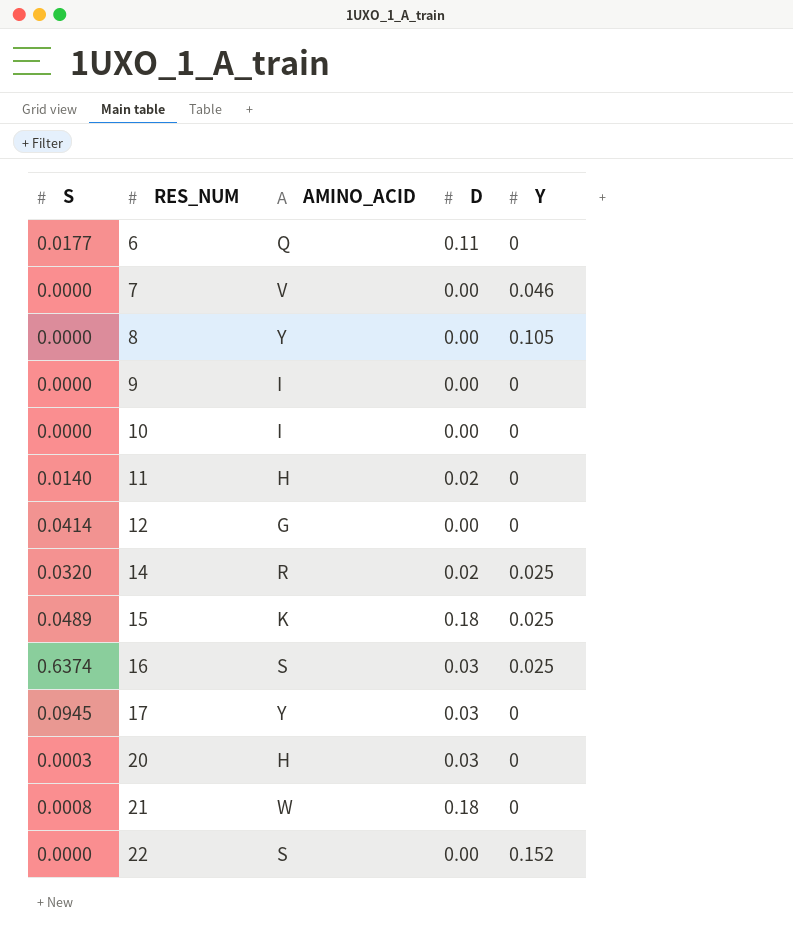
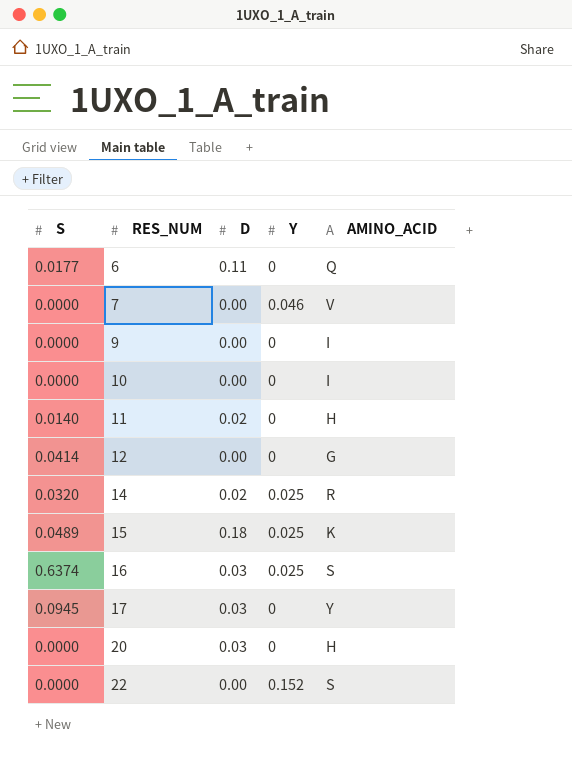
column AMINO_ACID | position: 3 -> 5
row 8: 0.0000 | Y | 0.00 | 0.105 -> none
row 21: 0.0008 | W | 0.18 | 0 -> none
20 | S: 0.0003 -> 0.0000

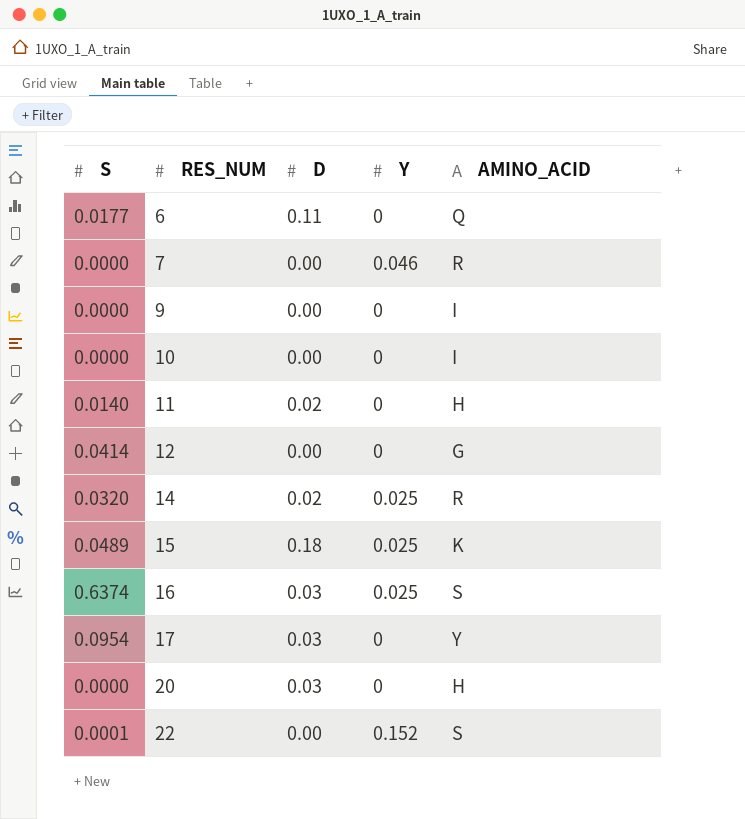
7 | AMINO_ACID: V -> R
17 | S: 0.0945 -> 0.0954
22 | S: 0.0000 -> 0.0001

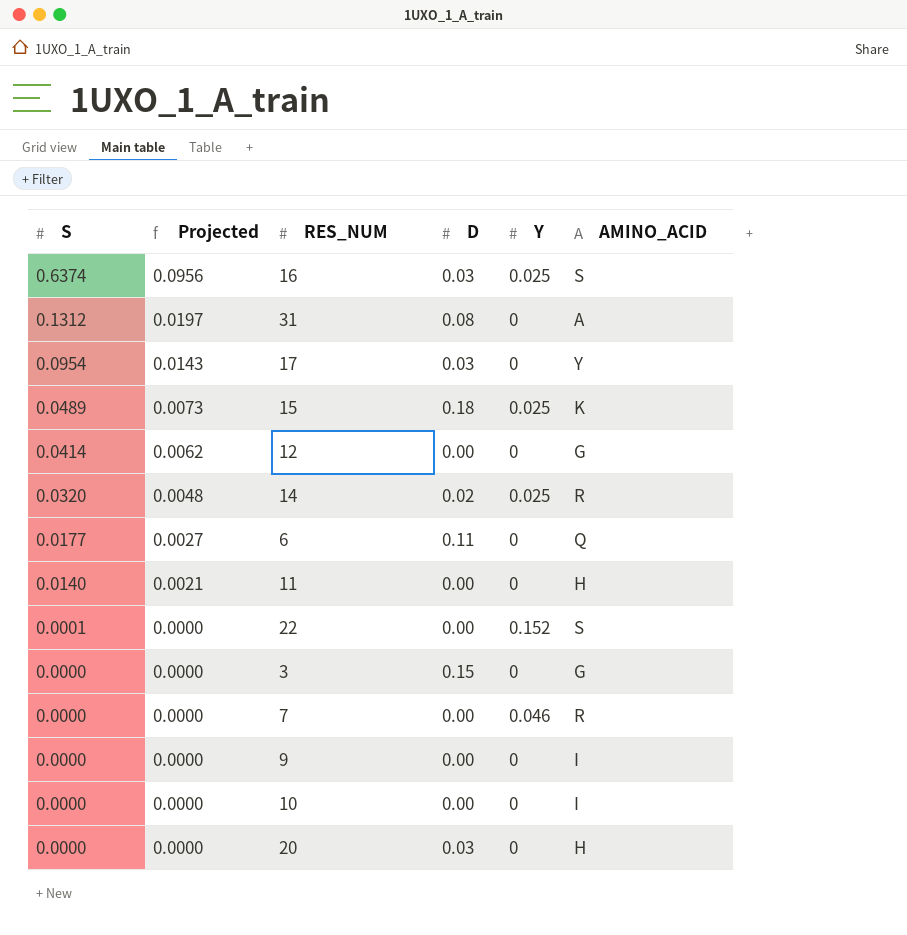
row order: RES_NUM ascending -> S descending
column Projected | formula: none -> [S] * 0.15
row 31: none -> 0.1312 | 0.0197 | 0.08 | 0 | A
11 | D: 0.02 -> 0.00
row 3: none -> 0.0000 | 0.0000 | 0.15 | 0 | G

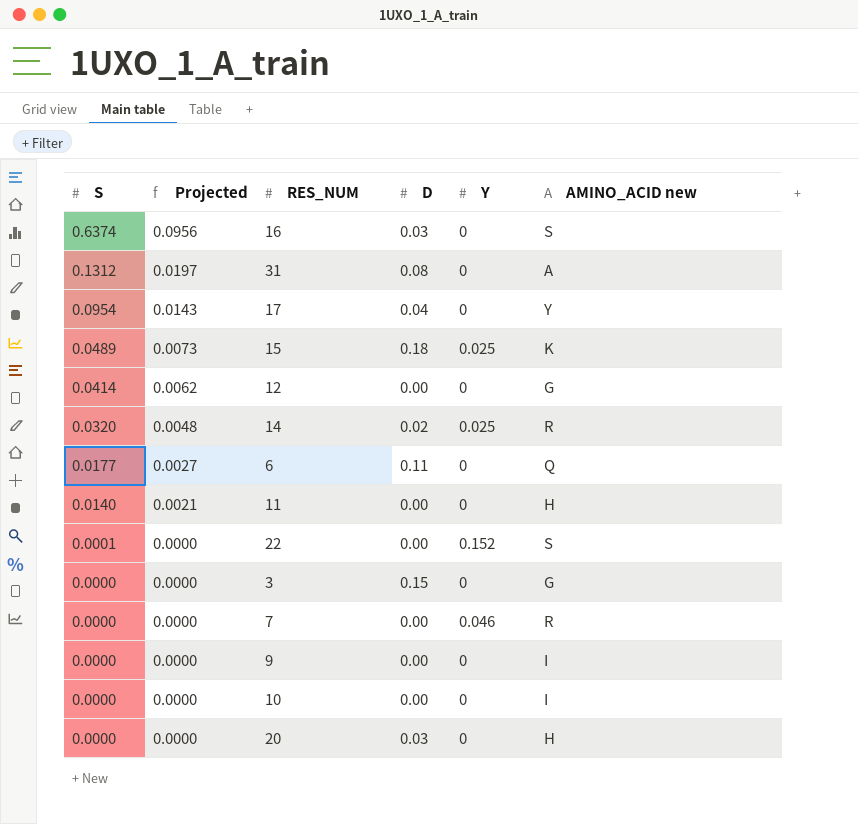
column name: AMINO_ACID -> AMINO_ACID new
16 | Y: 0.025 -> 0
17 | D: 0.03 -> 0.04

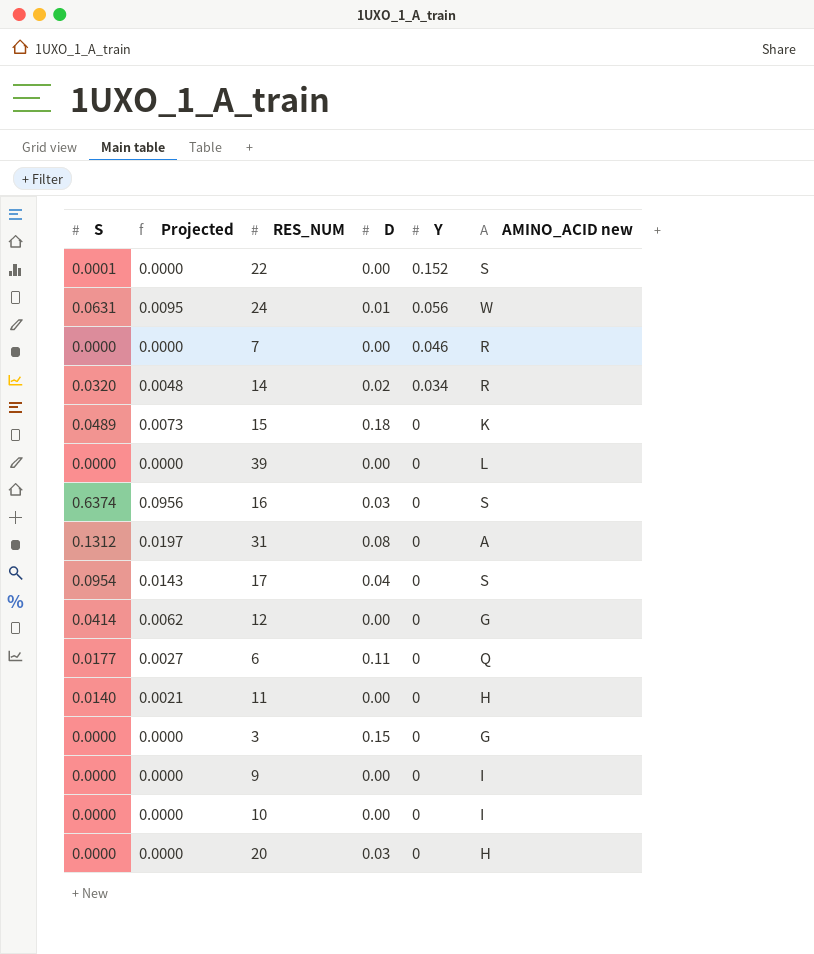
row order: S descending -> Y descending
row 24: none -> 0.0631 | 0.0095 | 0.01 | 0.056 | W
14 | Y: 0.025 -> 0.034
15 | Y: 0.025 -> 0
row 39: none -> 0.0000 | 0.0000 | 0.00 | 0 | L
17 | AMINO_ACID new: Y -> S

